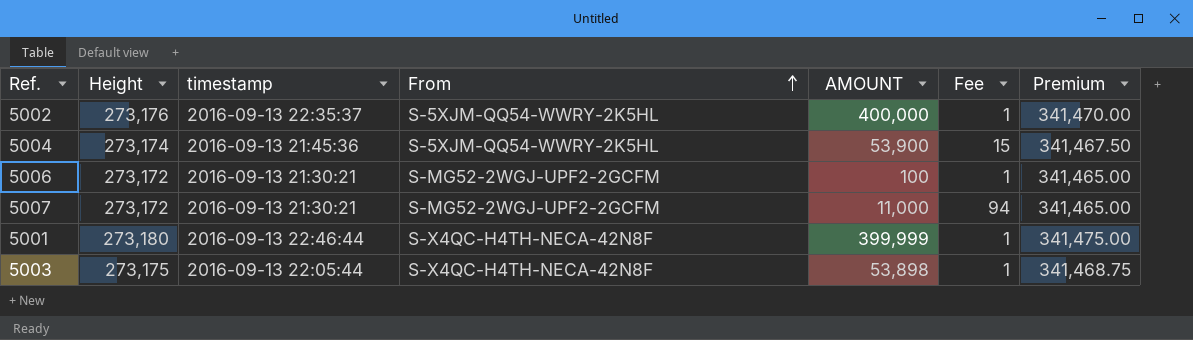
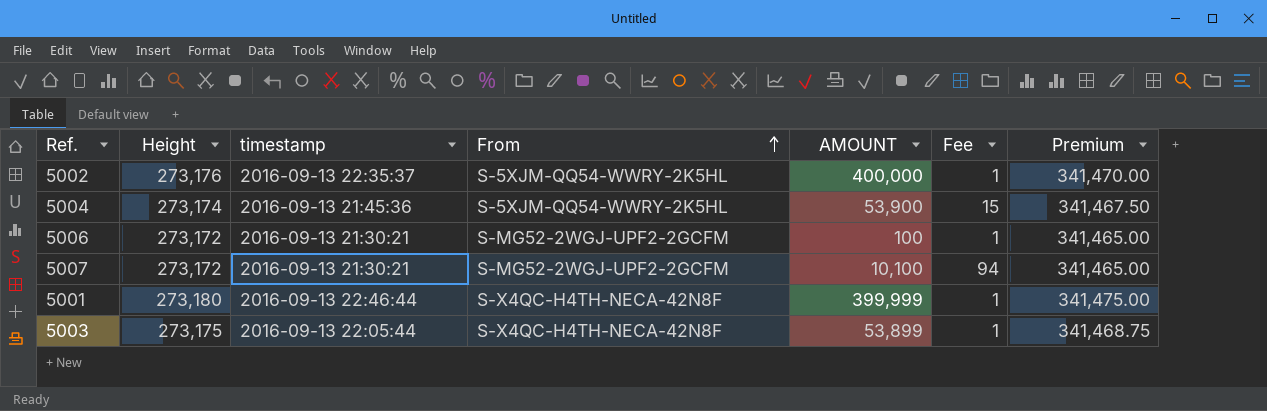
5007 | AMOUNT: 11,000 -> 10,100
5003 | AMOUNT: 53,898 -> 53,899

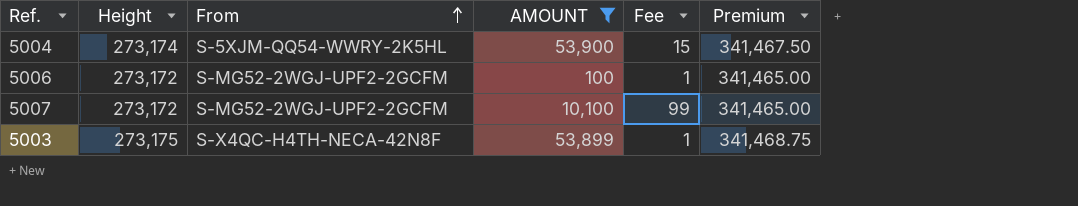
filter: none -> AMOUNT <= 53,900
column timestamp | position: 3 -> none
5007 | Fee: 94 -> 99

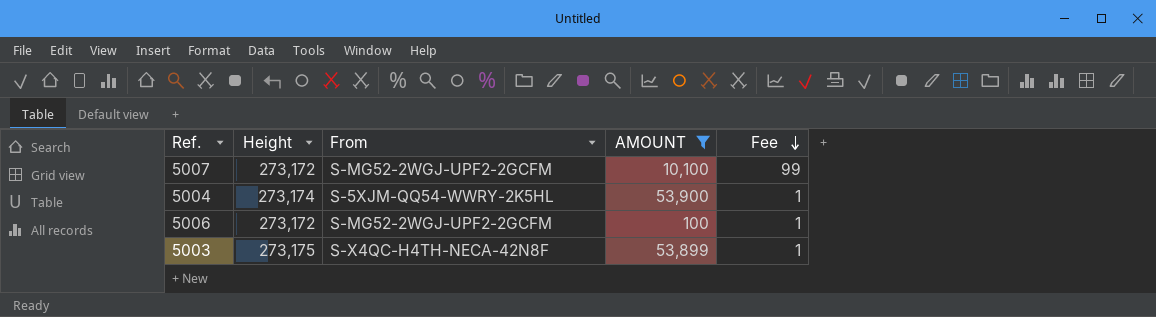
row order: From ascending -> Fee descending
column Premium | formula: [Height] * 1.25 -> none
5004 | Fee: 15 -> 1

